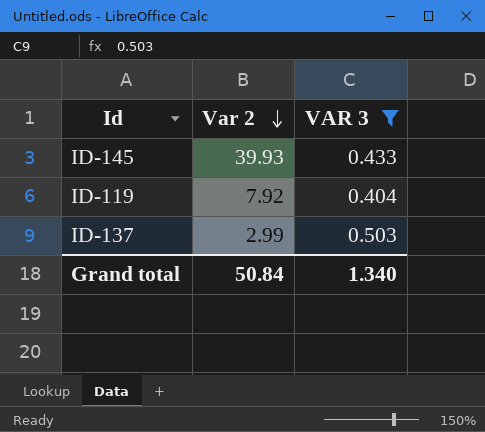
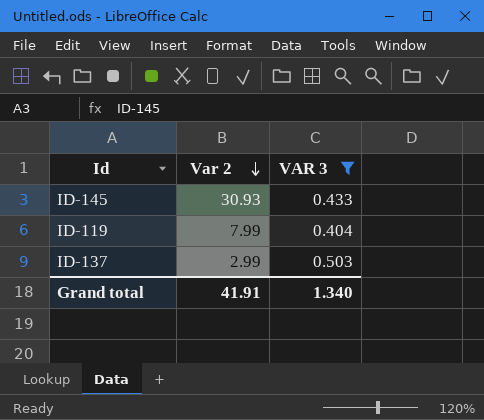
ID-145 | Var 2: 39.93 -> 30.93
ID-119 | Var 2: 7.92 -> 7.99
Grand total | Var 2: 50.84 -> 41.91

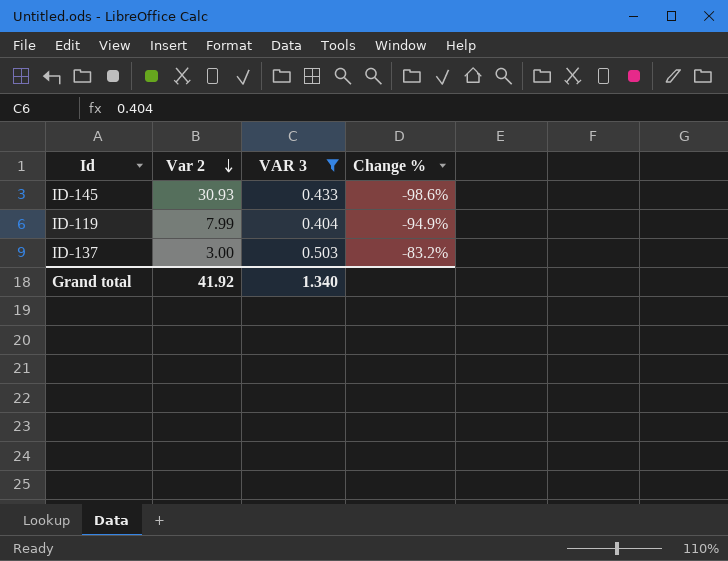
column Change % | formula: none -> ([VAR 3] - [Var 2]) / [Var 2]
ID-137 | Var 2: 2.99 -> 3.00
Grand total | Var 2: 41.91 -> 41.92

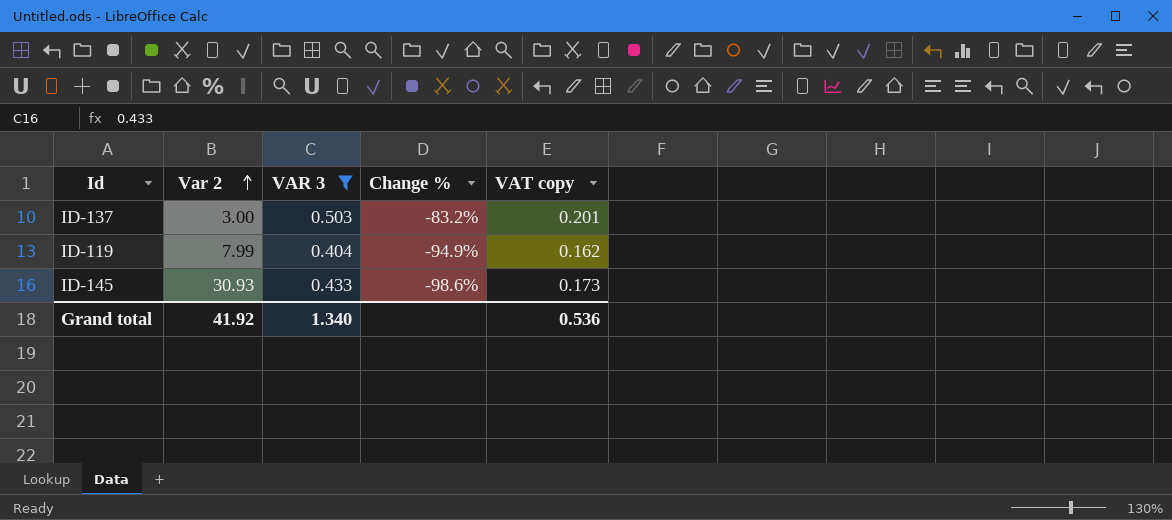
row order: Var 2 descending -> Var 2 ascending
column VAT copy | formula: none -> [VAR 3] * 0.4

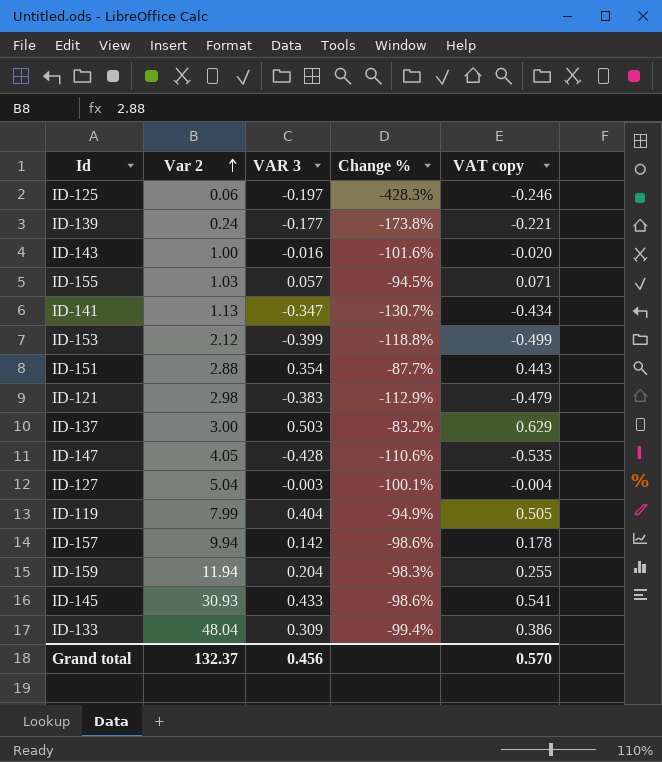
filter: VAR 3 >= 0.404 -> none
column VAT copy | formula: [VAR 3] * 0.4 -> [VAR 3] * 1.25
Grand total | Var 2: 41.92 -> 132.37
Grand total | VAR 3: 1.340 -> 0.456
Grand total | VAT copy: 0.536 -> 0.570

